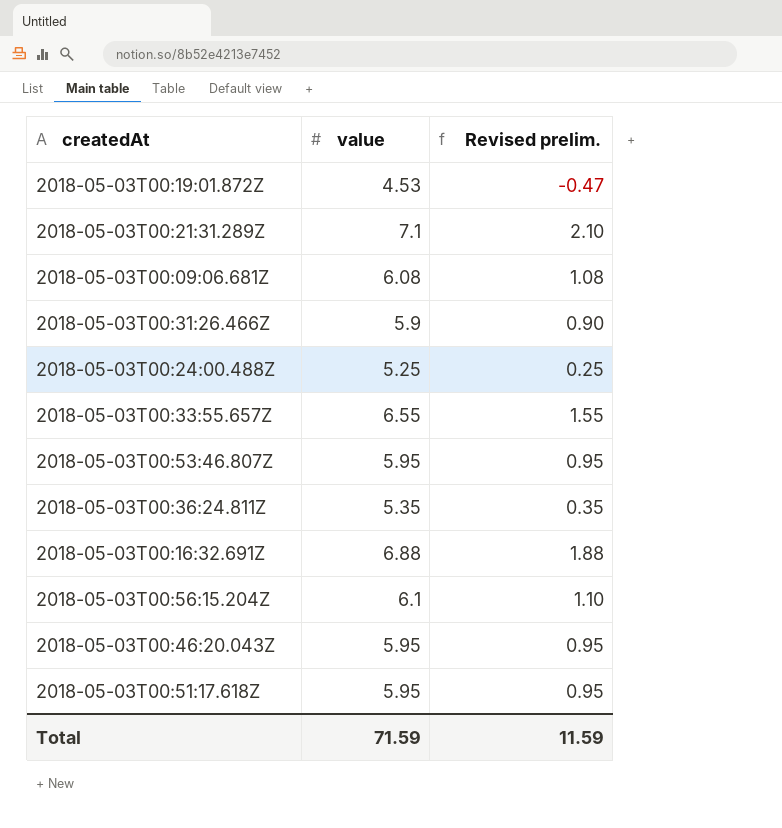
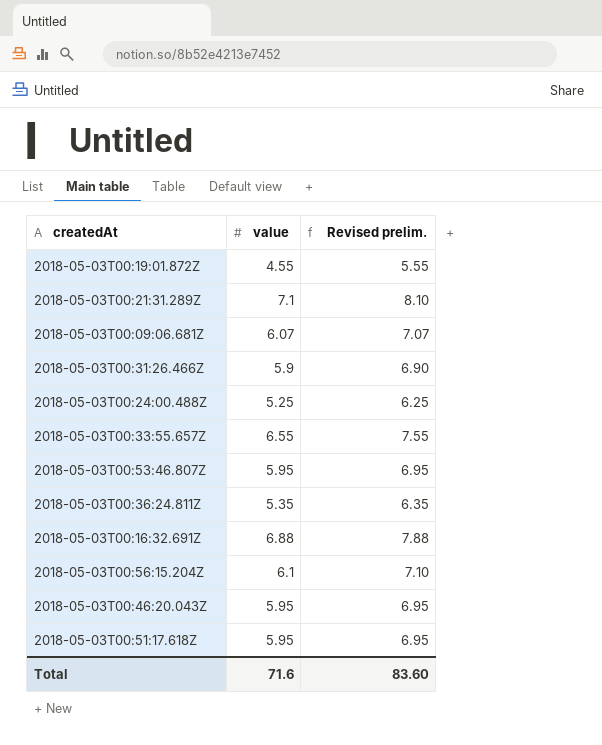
column Revised prelim. | formula: [value] - 5 -> [value] + 1
2018-05-03T00:19:01.872Z | value: 4.53 -> 4.55
2018-05-03T00:09:06.681Z | value: 6.08 -> 6.07
Total | value: 71.59 -> 71.6
Total | Revised prelim.: 11.59 -> 83.60

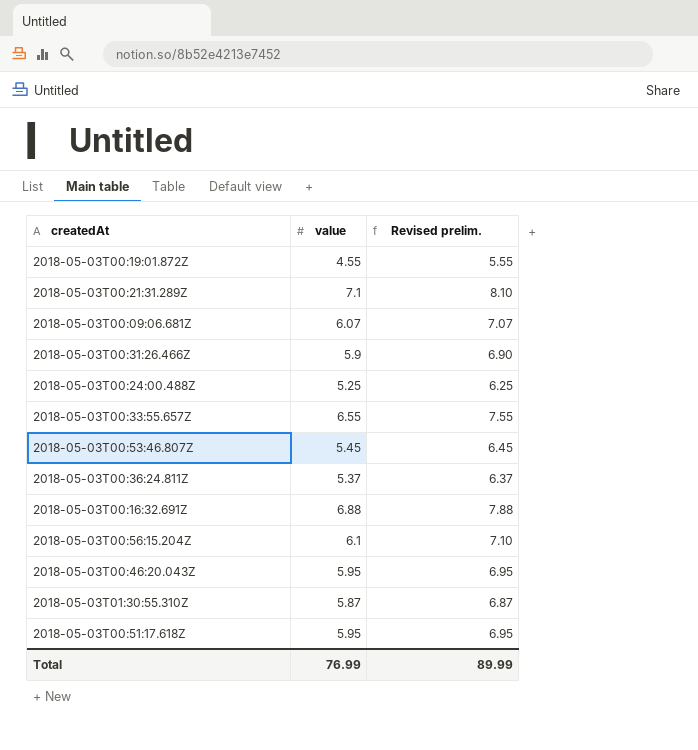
2018-05-03T00:53:46.807Z | value: 5.95 -> 5.45
2018-05-03T00:53:46.807Z | Revised prelim.: 6.95 -> 6.45
2018-05-03T00:36:24.811Z | value: 5.35 -> 5.37
2018-05-03T00:36:24.811Z | Revised prelim.: 6.35 -> 6.37
row 2018-05-03T01:30:55.310Z: none -> 5.87 | 6.87
Total | value: 71.6 -> 76.99
Total | Revised prelim.: 83.60 -> 89.99

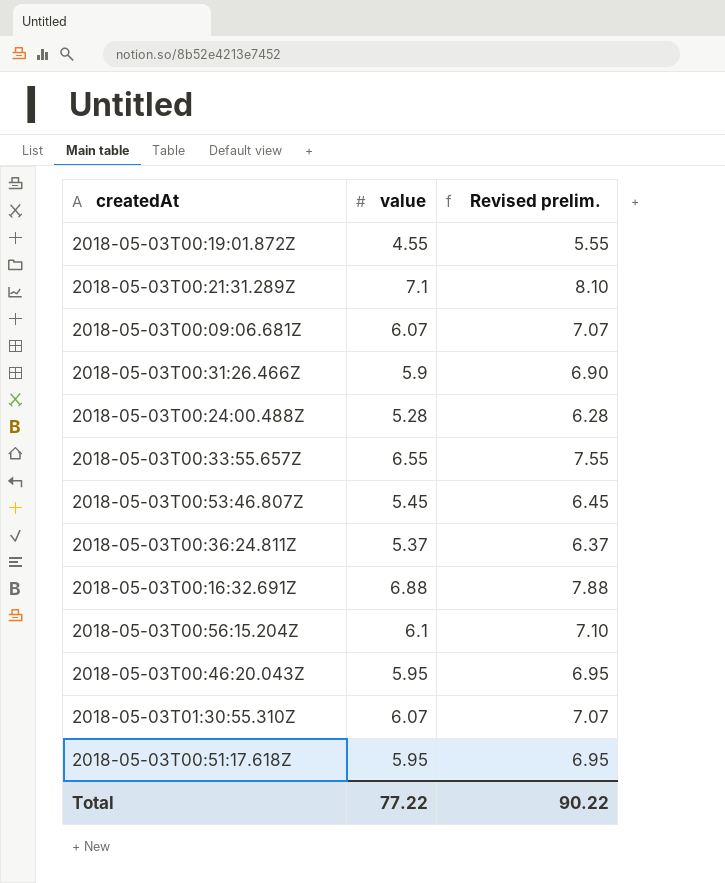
2018-05-03T00:24:00.488Z | value: 5.25 -> 5.28
2018-05-03T00:24:00.488Z | Revised prelim.: 6.25 -> 6.28
2018-05-03T01:30:55.310Z | value: 5.87 -> 6.07
2018-05-03T01:30:55.310Z | Revised prelim.: 6.87 -> 7.07
Total | value: 76.99 -> 77.22
Total | Revised prelim.: 89.99 -> 90.22

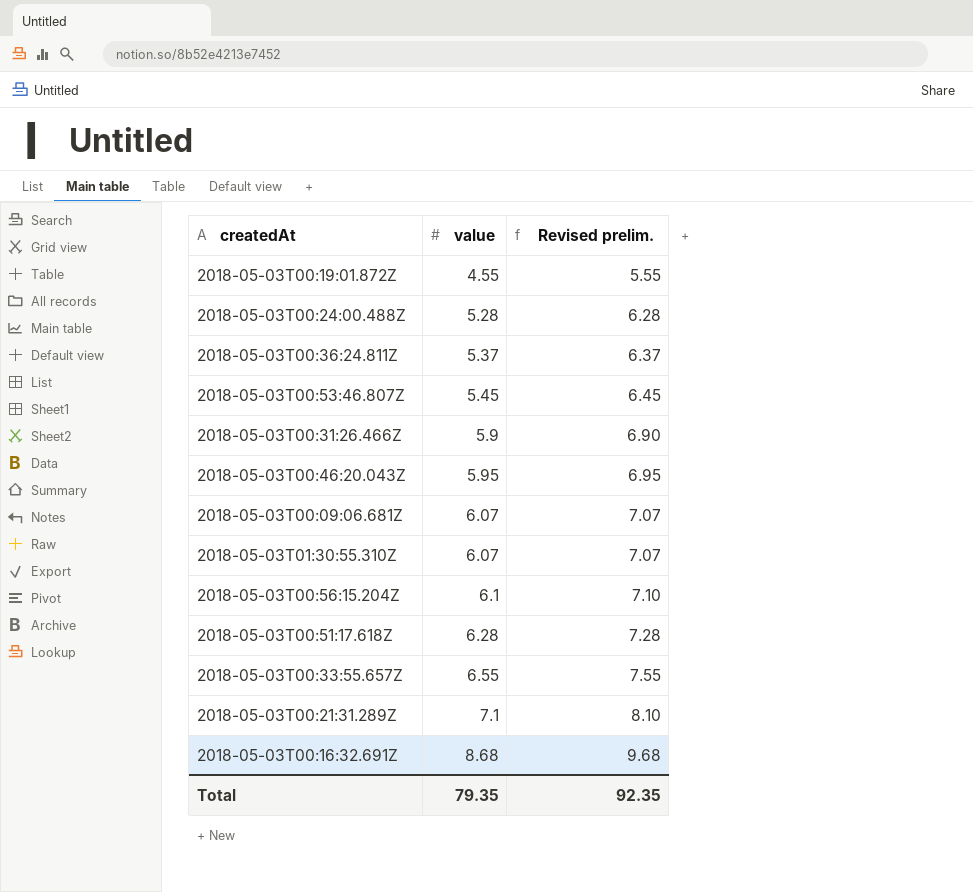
row order: none -> value ascending
2018-05-03T00:51:17.618Z | value: 5.95 -> 6.28
2018-05-03T00:51:17.618Z | Revised prelim.: 6.95 -> 7.28
2018-05-03T00:16:32.691Z | value: 6.88 -> 8.68
2018-05-03T00:16:32.691Z | Revised prelim.: 7.88 -> 9.68
Total | value: 77.22 -> 79.35
Total | Revised prelim.: 90.22 -> 92.35

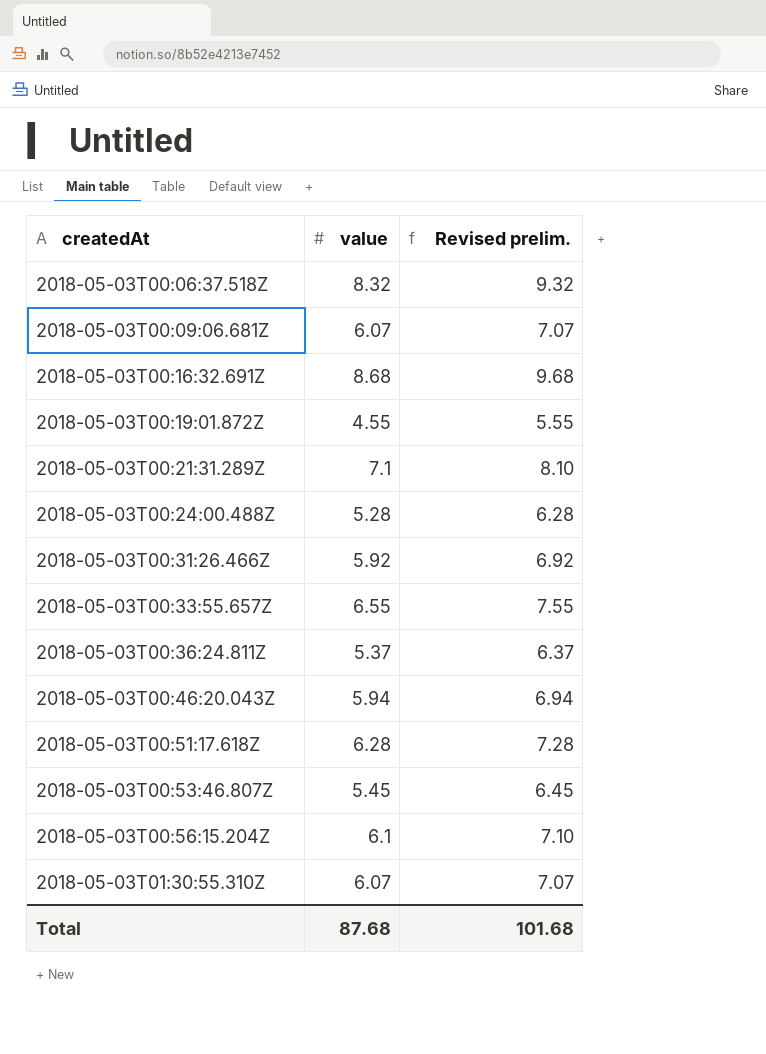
row order: value ascending -> createdAt ascending
row 2018-05-03T00:06:37.518Z: none -> 8.32 | 9.32
2018-05-03T00:31:26.466Z | value: 5.9 -> 5.92
2018-05-03T00:31:26.466Z | Revised prelim.: 6.90 -> 6.92
2018-05-03T00:46:20.043Z | value: 5.95 -> 5.94
2018-05-03T00:46:20.043Z | Revised prelim.: 6.95 -> 6.94
Total | value: 79.35 -> 87.68
Total | Revised prelim.: 92.35 -> 101.68

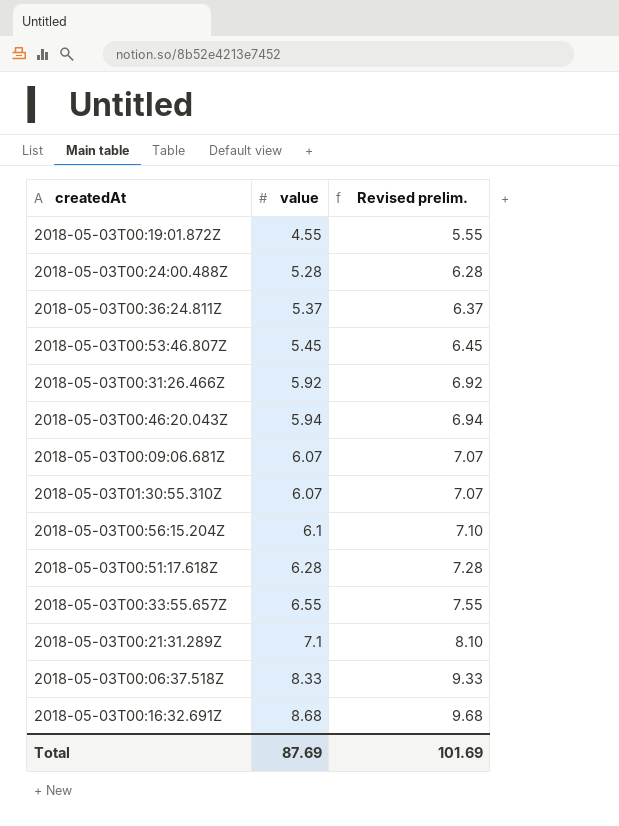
row order: createdAt ascending -> value ascending
2018-05-03T00:06:37.518Z | value: 8.32 -> 8.33
2018-05-03T00:06:37.518Z | Revised prelim.: 9.32 -> 9.33
Total | value: 87.68 -> 87.69
Total | Revised prelim.: 101.68 -> 101.69

